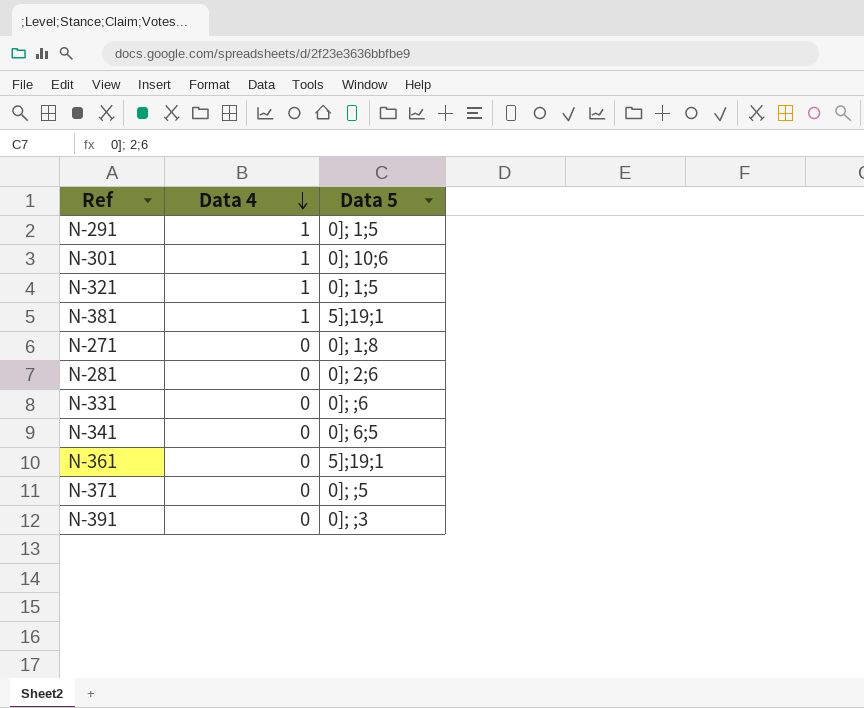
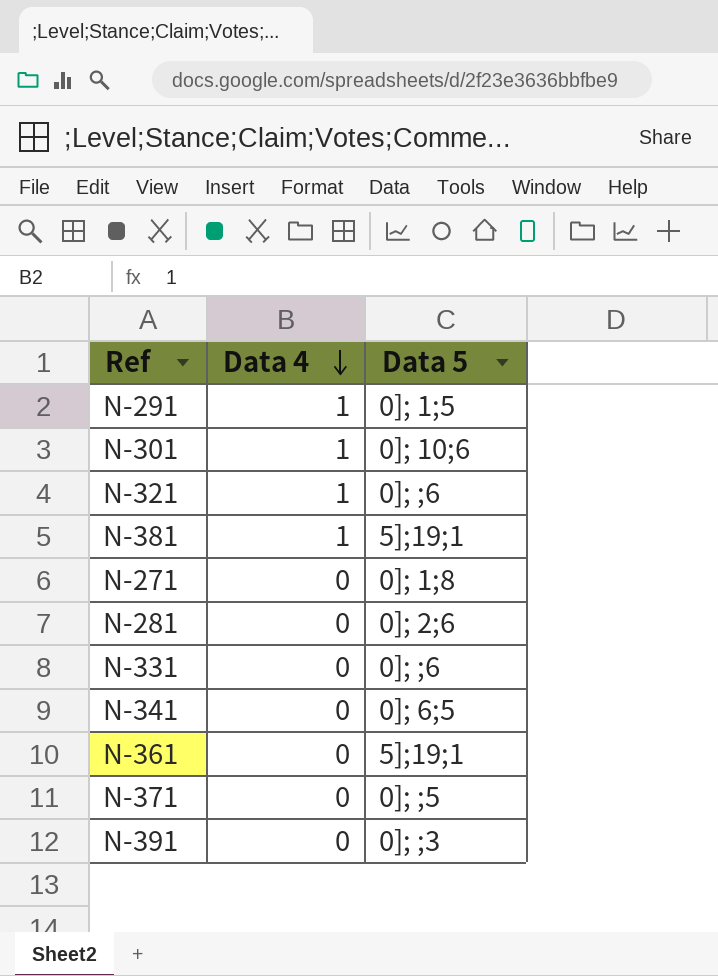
N-321 | Data 5: 0]; 1;5 -> 0]; ;6

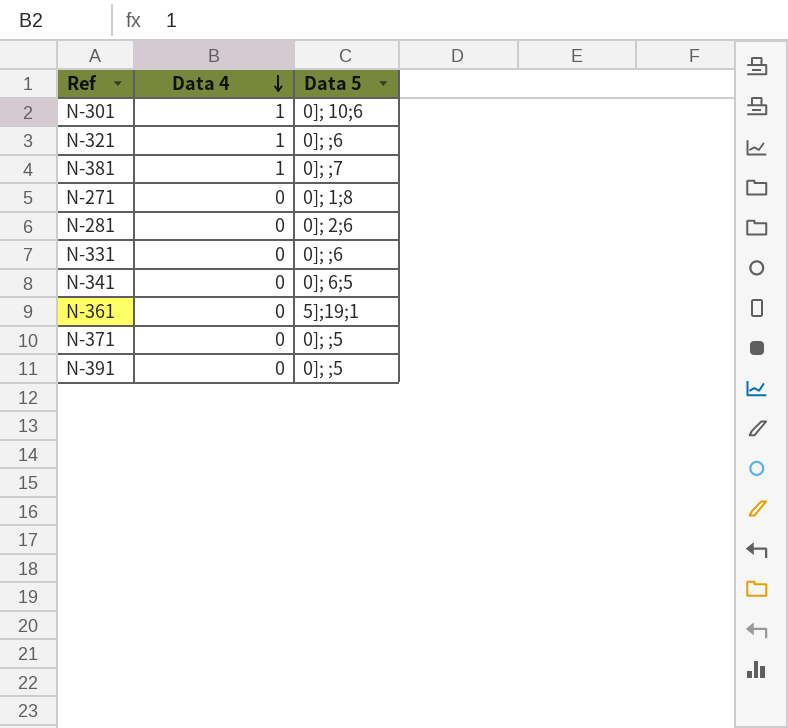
row N-291: 1 | 0]; 1;5 -> none
N-381 | Data 5: 5];19;1 -> 0]; ;7
N-391 | Data 5: 0]; ;3 -> 0]; ;5

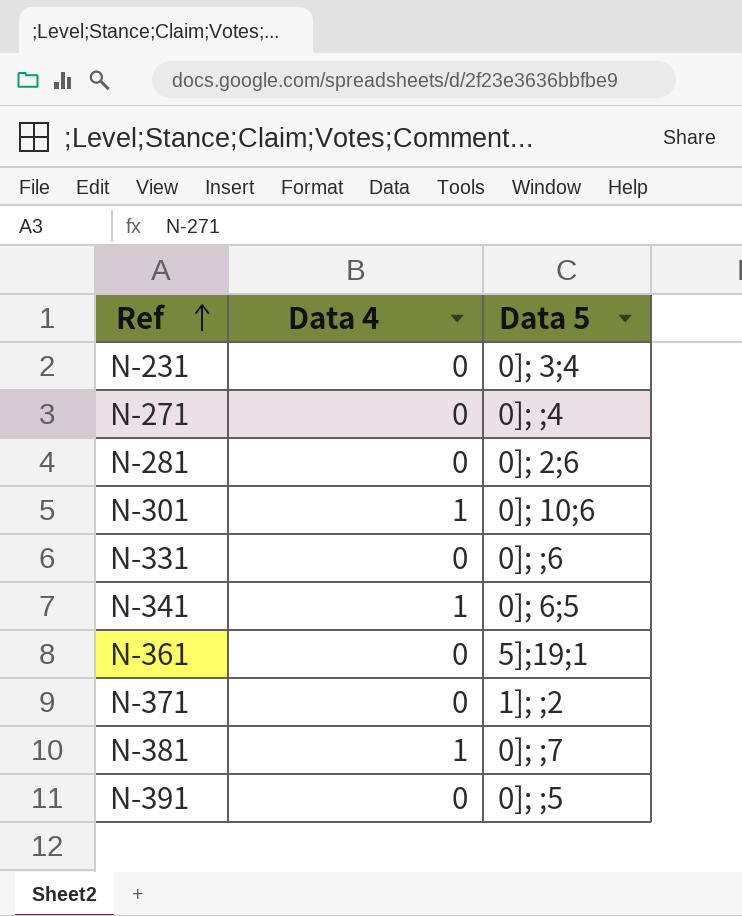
row order: Data 4 descending -> Ref ascending
row N-321: 1 | 0]; ;6 -> none
row N-231: none -> 0 | 0]; 3;4
N-271 | Data 5: 0]; 1;8 -> 0]; ;4
N-341 | Data 4: 0 -> 1
N-371 | Data 5: 0]; ;5 -> 1]; ;2

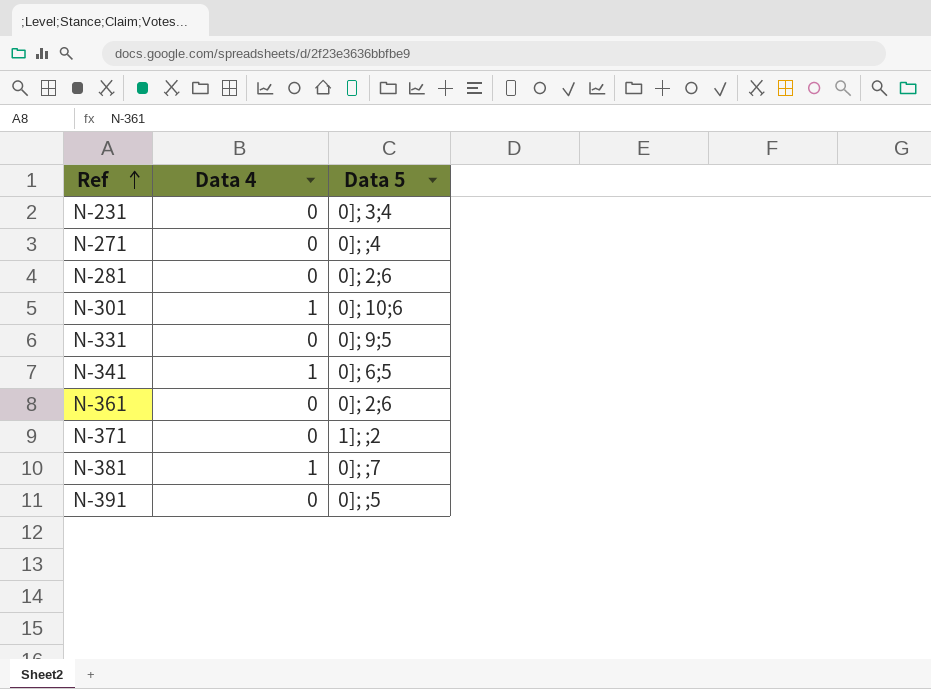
N-331 | Data 5: 0]; ;6 -> 0]; 9;5
N-361 | Data 5: 5];19;1 -> 0]; 2;6

